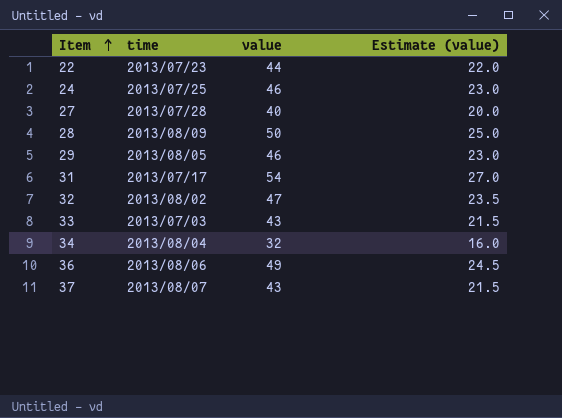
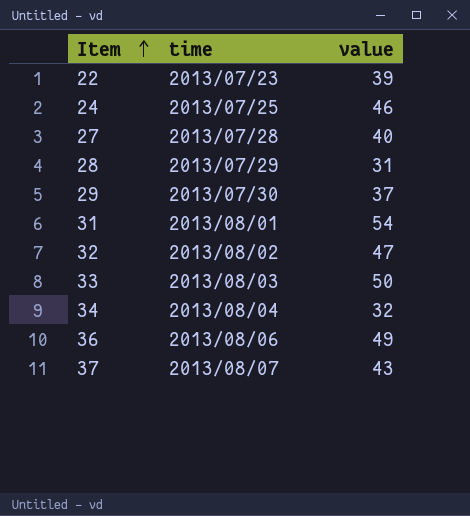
column Estimate (value) | formula: [value] * 0.5 -> none
22 | value: 44 -> 39
28 | time: 2013/08/09 -> 2013/07/29
28 | value: 50 -> 31
29 | time: 2013/08/05 -> 2013/07/30
29 | value: 46 -> 37
31 | time: 2013/07/17 -> 2013/08/01
33 | time: 2013/07/03 -> 2013/08/03
33 | value: 43 -> 50

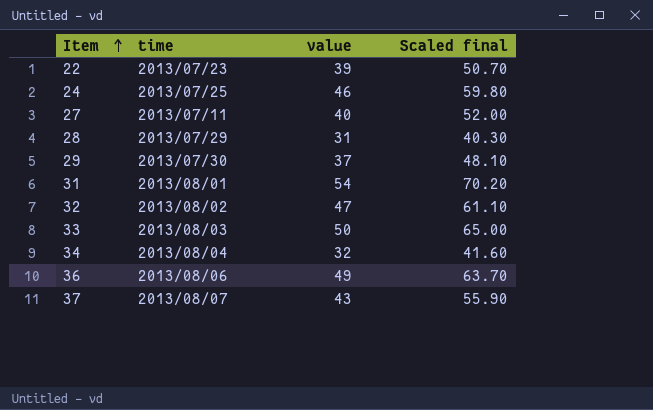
column Scaled final | formula: none -> [value] * 1.3
27 | time: 2013/07/28 -> 2013/07/11

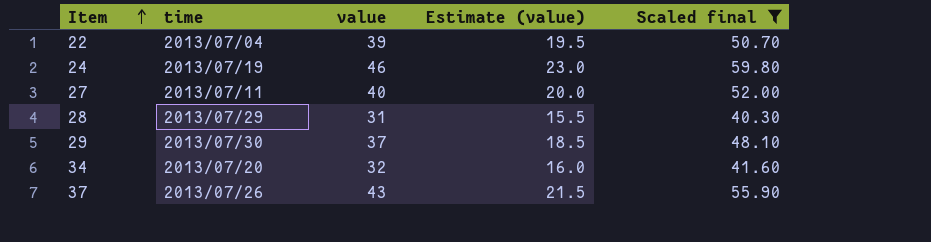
filter: none -> Scaled final <= 59.80
column Estimate (value) | formula: none -> [value] * 0.5
22 | time: 2013/07/23 -> 2013/07/04
24 | time: 2013/07/25 -> 2013/07/19
34 | time: 2013/08/04 -> 2013/07/20
37 | time: 2013/08/07 -> 2013/07/26

